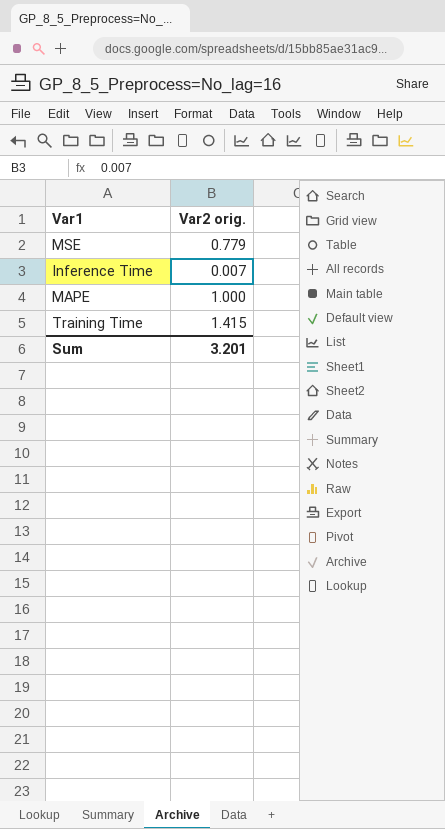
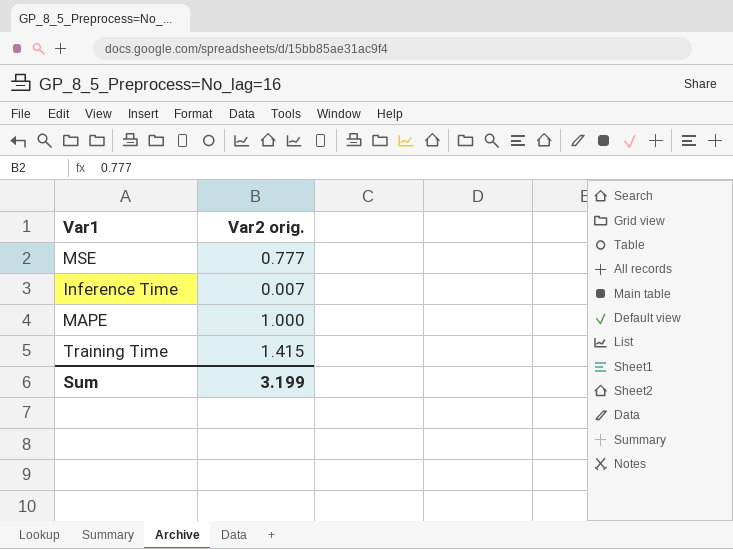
MSE | Var2 orig.: 0.779 -> 0.777
Sum | Var2 orig.: 3.201 -> 3.199

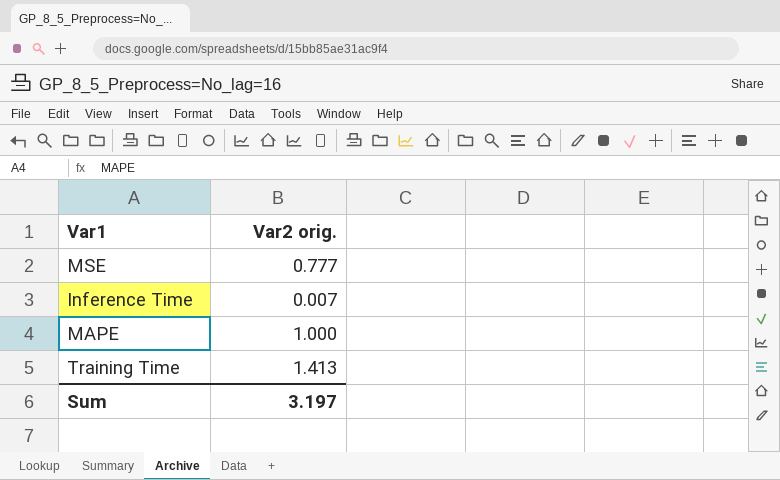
Training Time | Var2 orig.: 1.415 -> 1.413
Sum | Var2 orig.: 3.199 -> 3.197

